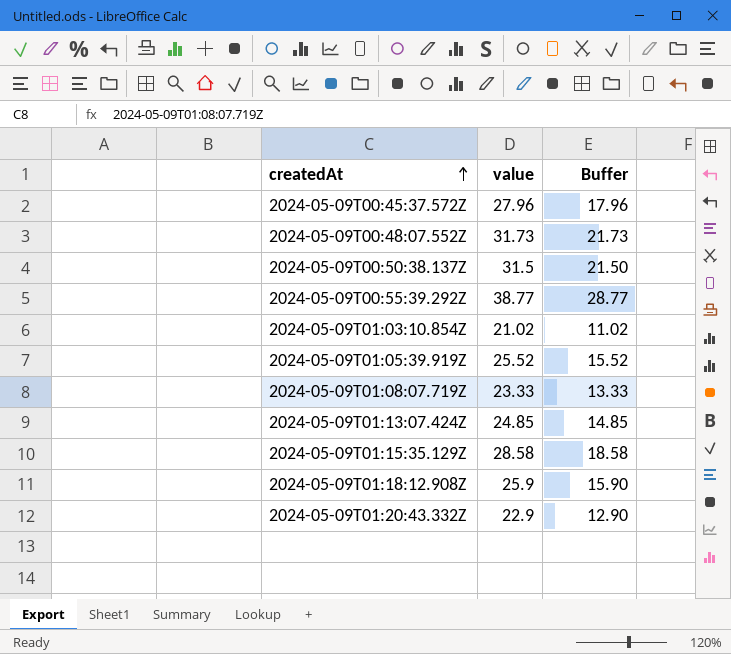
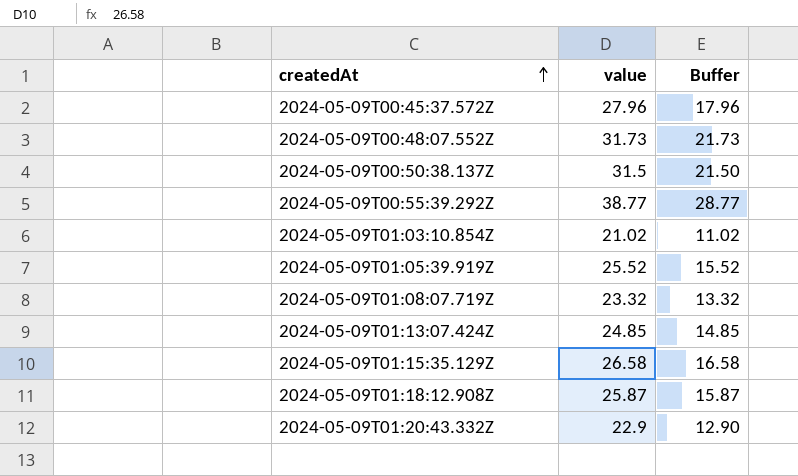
2024-05-09T01:08:07.719Z | value: 23.33 -> 23.32
2024-05-09T01:08:07.719Z | Buffer: 13.33 -> 13.32
2024-05-09T01:15:35.129Z | value: 28.58 -> 26.58
2024-05-09T01:15:35.129Z | Buffer: 18.58 -> 16.58
2024-05-09T01:18:12.908Z | value: 25.9 -> 25.87
2024-05-09T01:18:12.908Z | Buffer: 15.90 -> 15.87

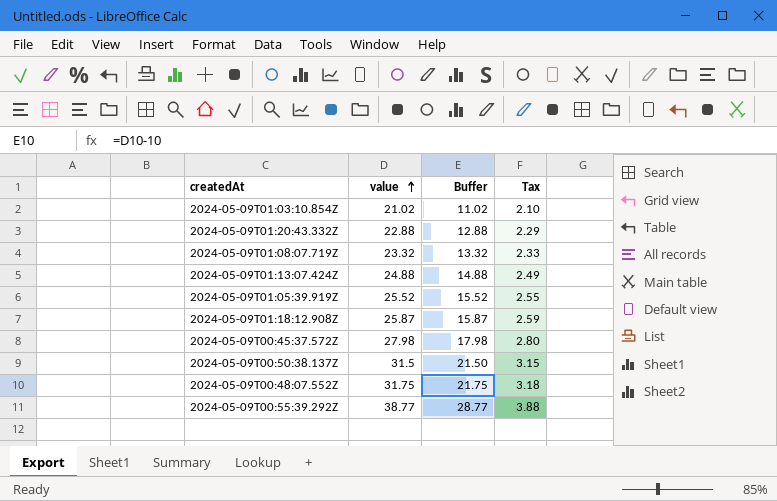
row order: createdAt ascending -> value ascending
column Tax | formula: none -> [value] * 0.1
row 2024-05-09T01:15:35.129Z: 26.58 | 16.58 -> none
2024-05-09T01:20:43.332Z | value: 22.9 -> 22.88
2024-05-09T01:20:43.332Z | Buffer: 12.90 -> 12.88
2024-05-09T01:13:07.424Z | value: 24.85 -> 24.88
2024-05-09T01:13:07.424Z | Buffer: 14.85 -> 14.88
2024-05-09T00:45:37.572Z | value: 27.96 -> 27.98
2024-05-09T00:45:37.572Z | Buffer: 17.96 -> 17.98
2024-05-09T00:48:07.552Z | value: 31.73 -> 31.75
2024-05-09T00:48:07.552Z | Buffer: 21.73 -> 21.75

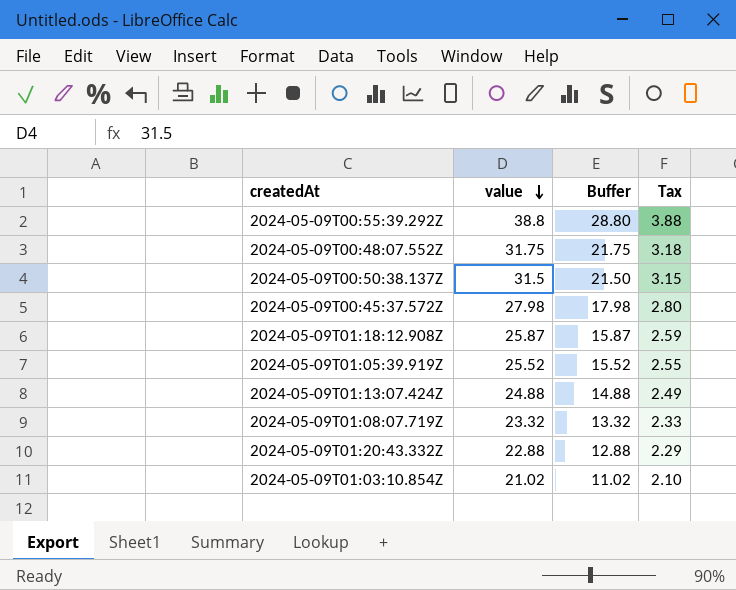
row order: value ascending -> value descending
2024-05-09T00:55:39.292Z | value: 38.77 -> 38.8
2024-05-09T00:55:39.292Z | Buffer: 28.77 -> 28.80

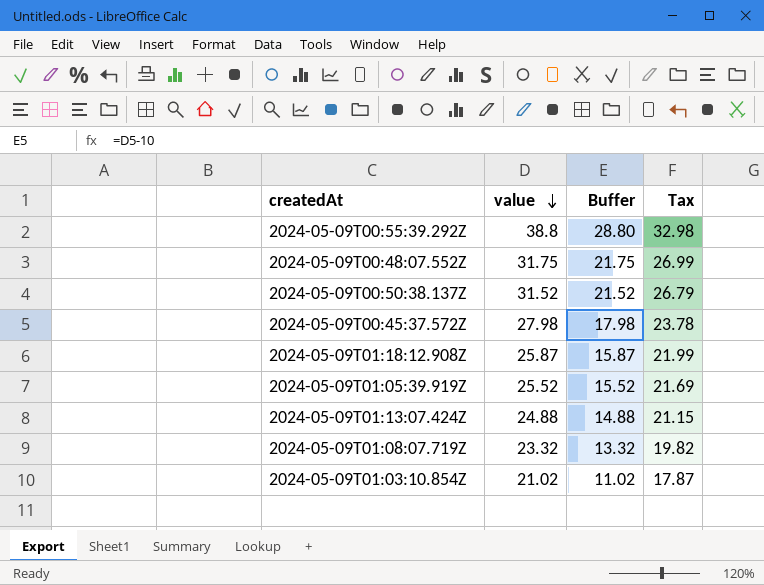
column Tax | formula: [value] * 0.1 -> [value] * 0.85
row 2024-05-09T01:20:43.332Z: 22.88 | 12.88 | 2.29 -> none
2024-05-09T00:50:38.137Z | value: 31.5 -> 31.52
2024-05-09T00:50:38.137Z | Buffer: 21.50 -> 21.52

